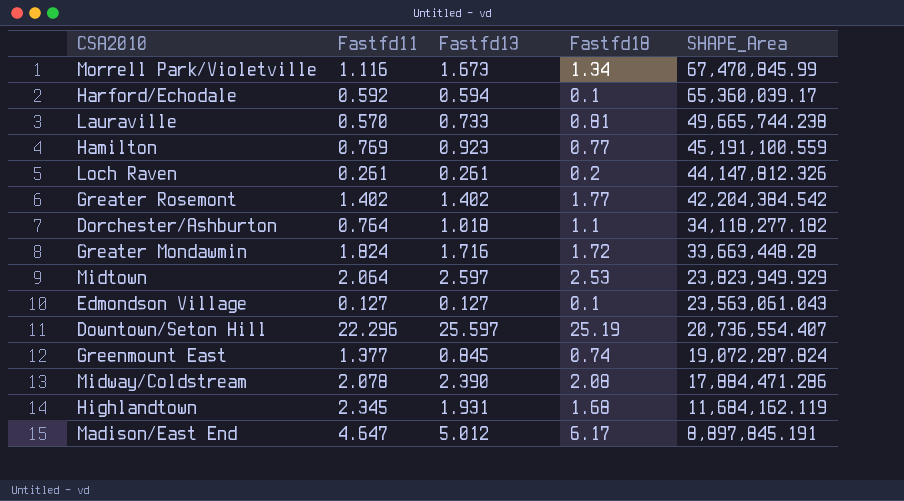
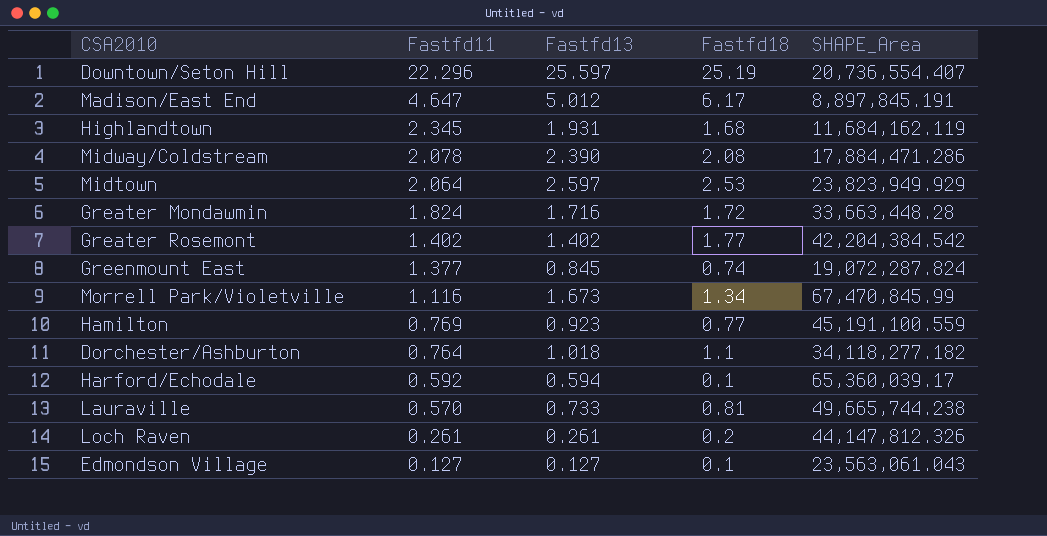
row order: SHAPE_Area descending -> Fastfd11 descending

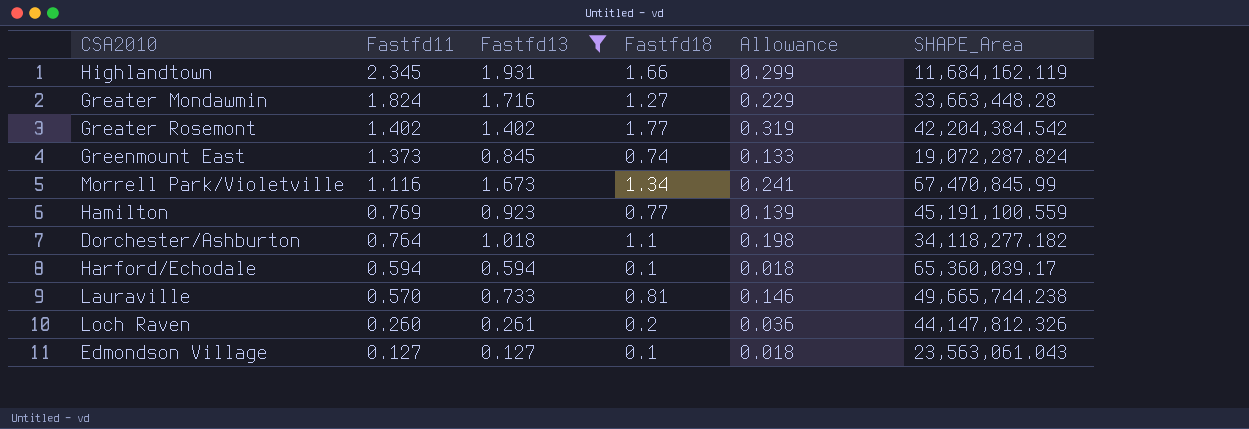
filter: none -> Fastfd13 <= 1.931
column Allowance | formula: none -> [Fastfd18] * 0.18
Highlandtown | Fastfd18: 1.68 -> 1.66
Greater Mondawmin | Fastfd18: 1.72 -> 1.27
Greenmount East | Fastfd11: 1.377 -> 1.373
Harford/Echodale | Fastfd11: 0.592 -> 0.594
Loch Raven | Fastfd11: 0.261 -> 0.260

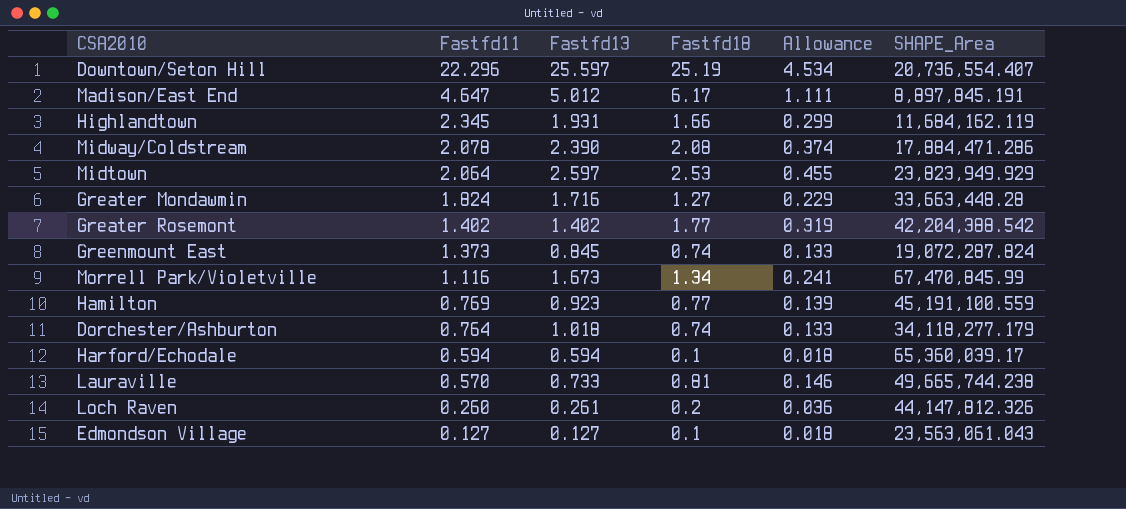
filter: Fastfd13 <= 1.931 -> none
Greater Rosemont | SHAPE_Area: 42,204,384.542 -> 42,204,388.542
Dorchester/Ashburton | Fastfd18: 1.1 -> 0.74
Dorchester/Ashburton | Allowance: 0.198 -> 0.133
Dorchester/Ashburton | SHAPE_Area: 34,118,277.182 -> 34,118,277.179

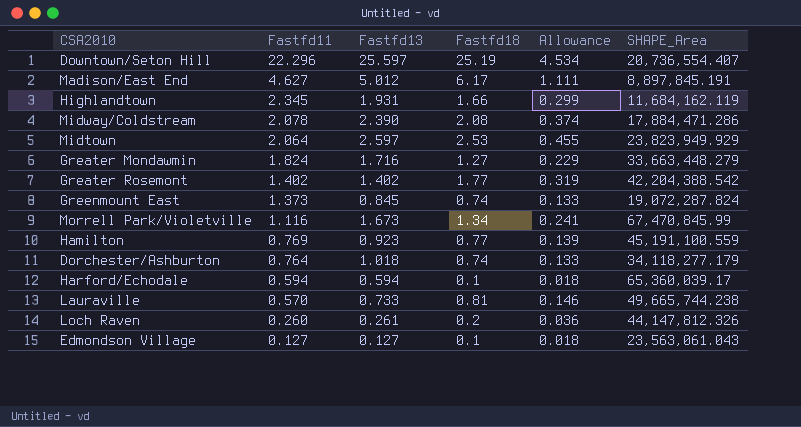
Madison/East End | Fastfd11: 4.647 -> 4.627
Greater Mondawmin | SHAPE_Area: 33,663,448.28 -> 33,663,448.279

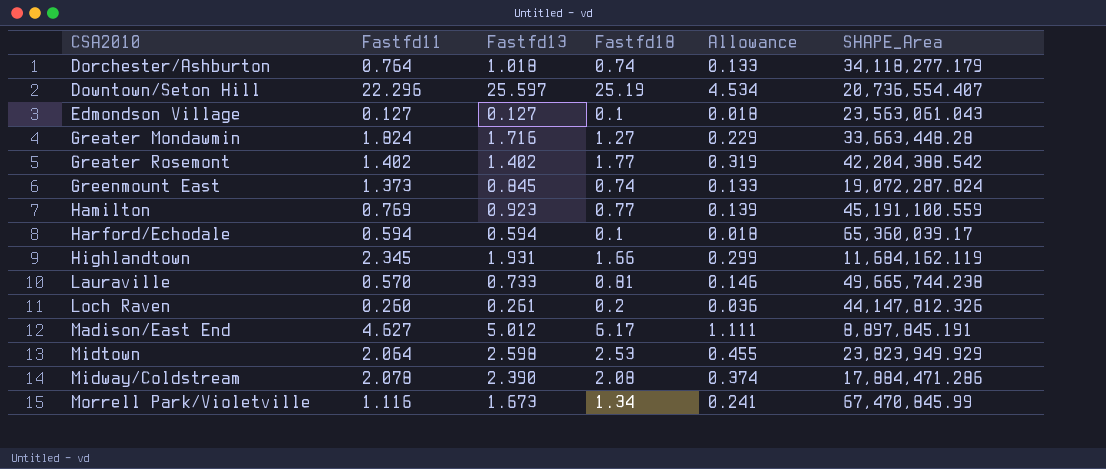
row order: Fastfd11 descending -> CSA2010 ascending
Greater Mondawmin | SHAPE_Area: 33,663,448.279 -> 33,663,448.28
Midtown | Fastfd13: 2.597 -> 2.598

